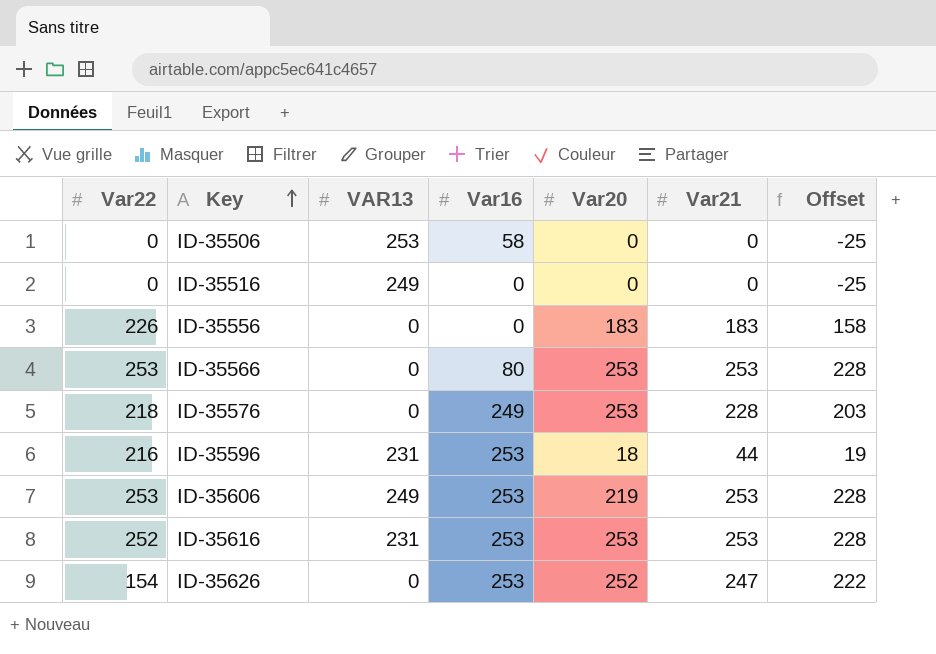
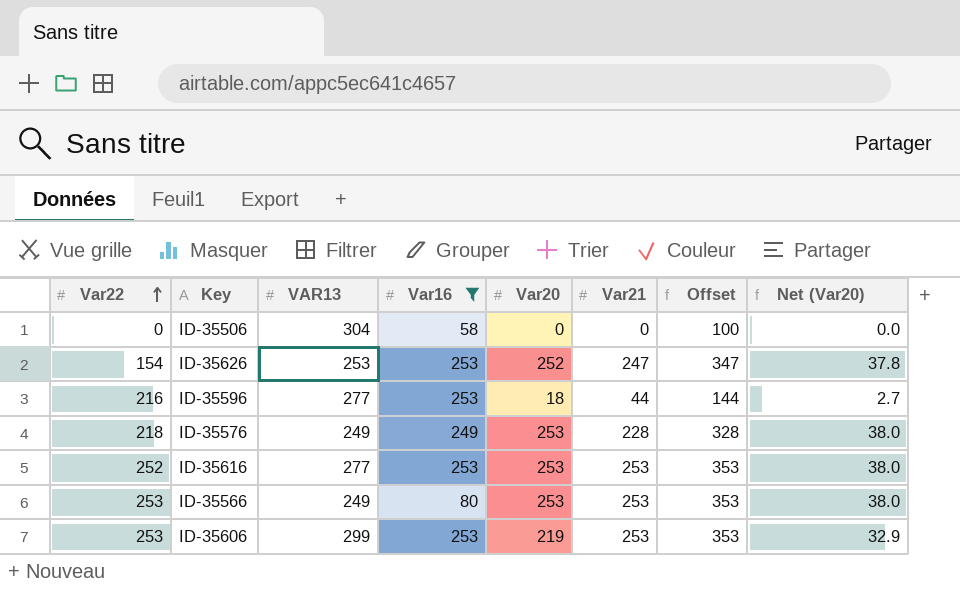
filter: none -> Var16 != 0
row order: Key ascending -> Var22 ascending
column Offset | formula: [Var21] - 25 -> [Var21] + 100
column Net (Var20) | formula: none -> [Var20] * 0.15
ID-35506 | VAR13: 253 -> 304
ID-35626 | VAR13: 0 -> 253
ID-35596 | VAR13: 231 -> 277
ID-35576 | VAR13: 0 -> 249
ID-35616 | VAR13: 231 -> 277
ID-35566 | VAR13: 0 -> 249
ID-35606 | VAR13: 249 -> 299

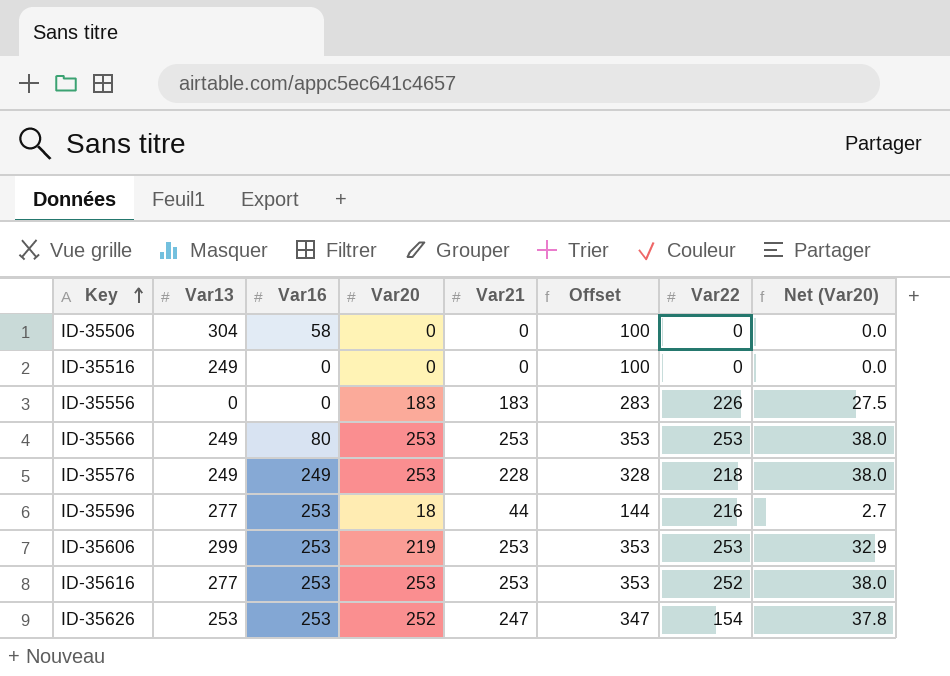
filter: Var16 != 0 -> none
row order: Var22 ascending -> Key ascending
column name: VAR13 -> Var13
column Var22 | position: 1 -> 7

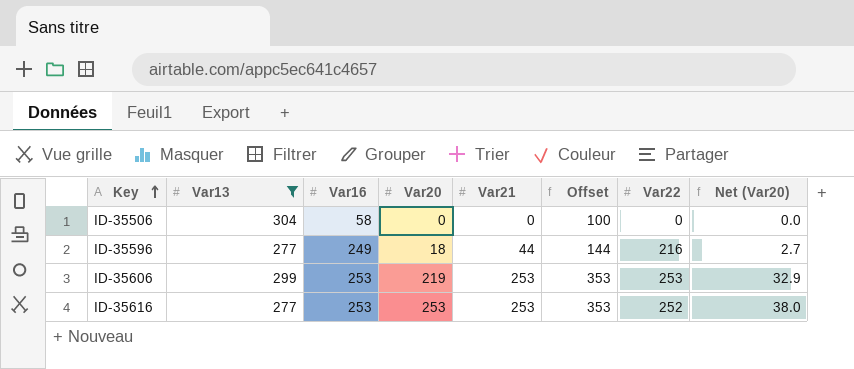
filter: none -> Var13 >= 277
ID-35596 | Var16: 253 -> 249

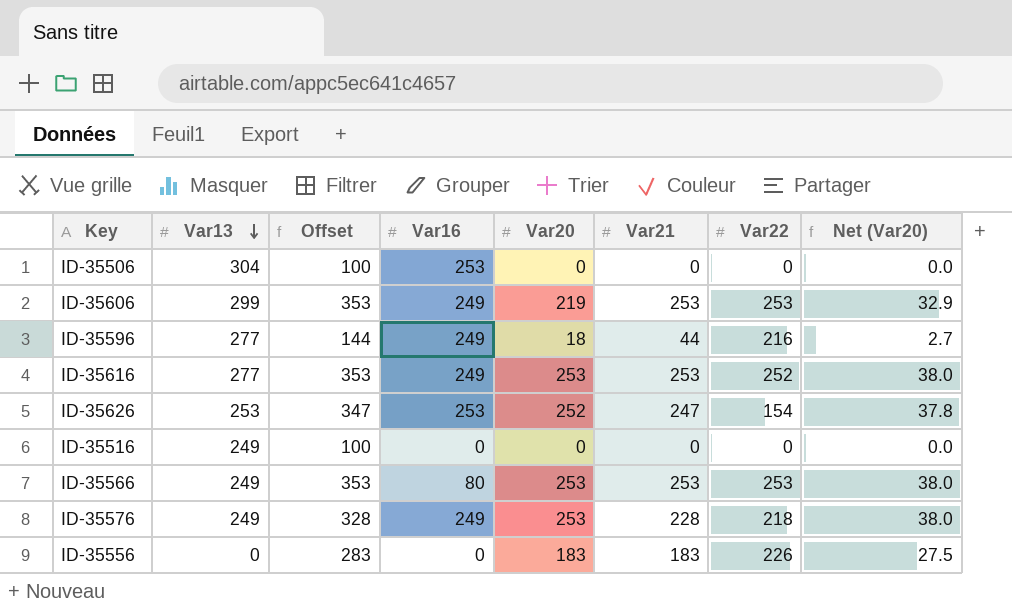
filter: Var13 >= 277 -> none
row order: Key ascending -> Var13 descending
column Offset | position: 6 -> 3
ID-35506 | Var16: 58 -> 253
ID-35606 | Var16: 253 -> 249
ID-35616 | Var16: 253 -> 249

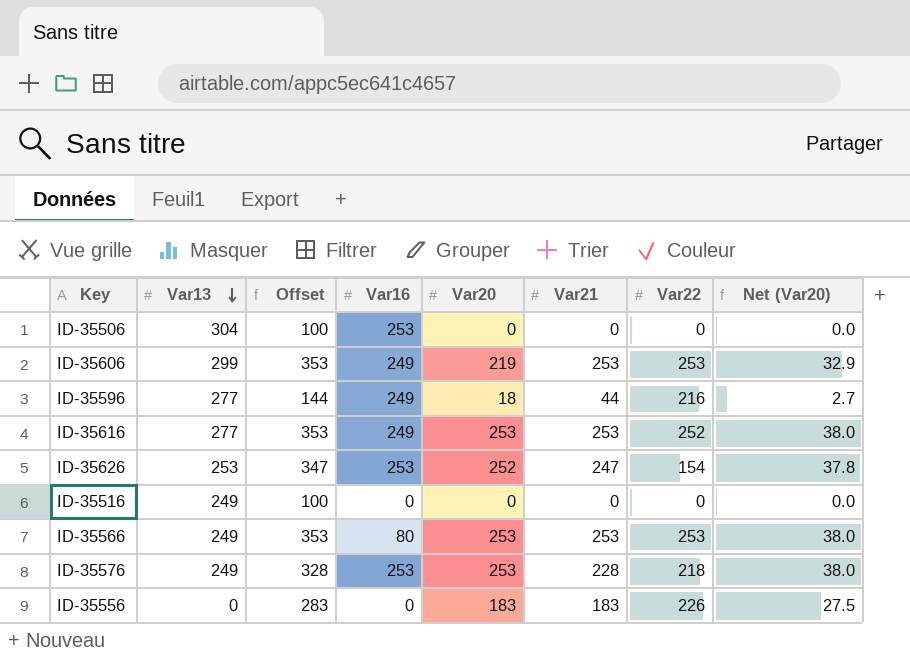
ID-35576 | Var16: 249 -> 253

